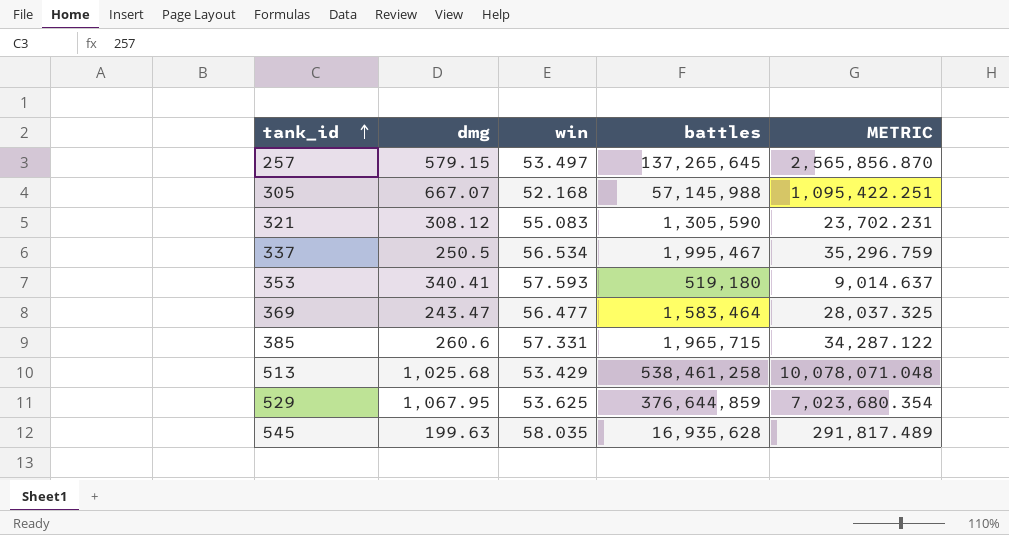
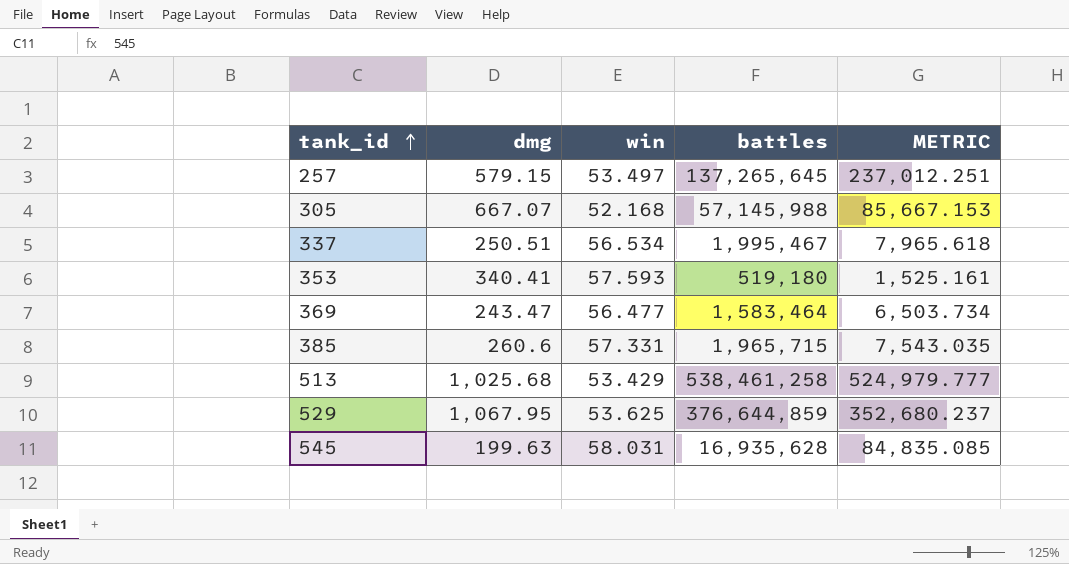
column METRIC | formula: [battles] / [win] -> [battles] / [dmg]
row 321: 308.12 | 55.083 | 1,305,590 | 23,702.231 -> none
337 | dmg: 250.5 -> 250.51
545 | win: 58.035 -> 58.031

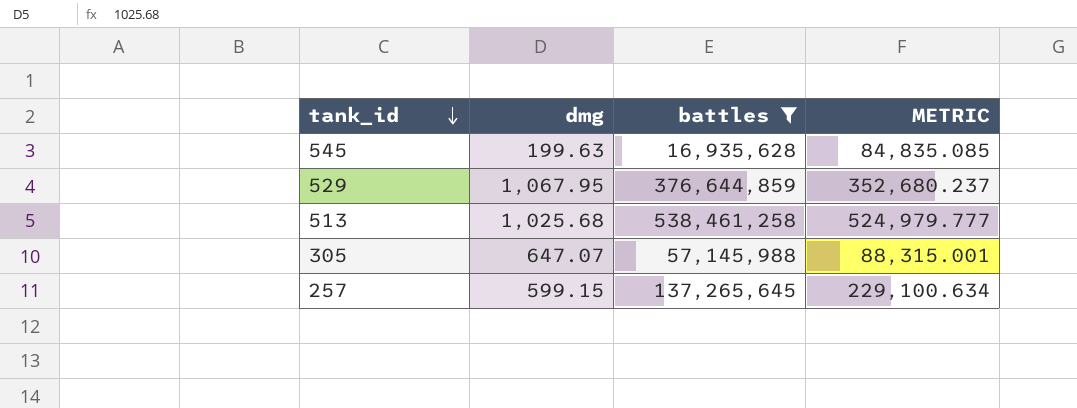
filter: none -> battles >= 16,935,628
row order: tank_id ascending -> tank_id descending
column win | position: 3 -> none
305 | dmg: 667.07 -> 647.07
305 | METRIC: 85,667.153 -> 88,315.001
257 | dmg: 579.15 -> 599.15
257 | METRIC: 237,012.251 -> 229,100.634

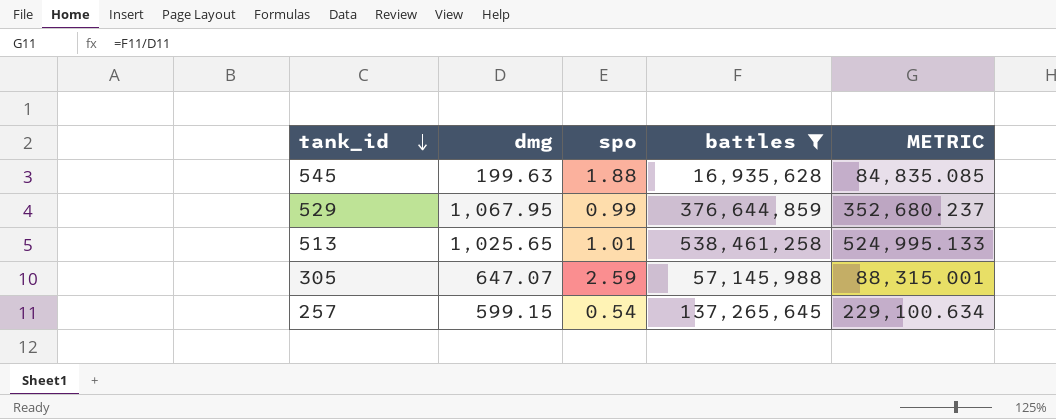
column spo | position: none -> 3
513 | dmg: 1,025.68 -> 1,025.65
513 | METRIC: 524,979.777 -> 524,995.133

